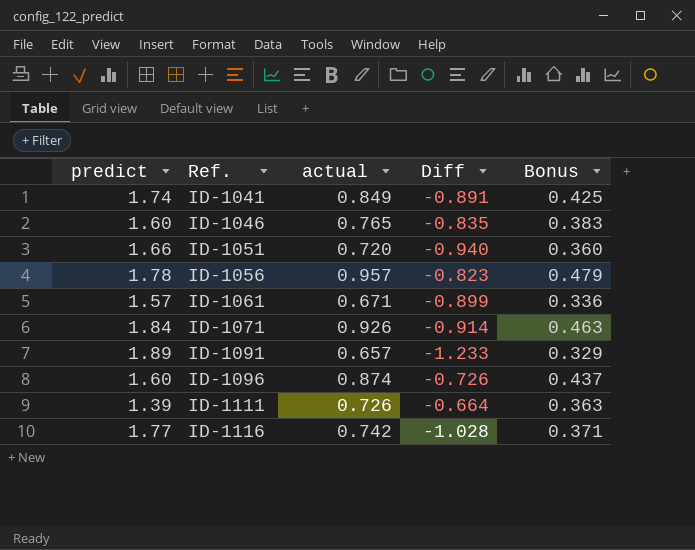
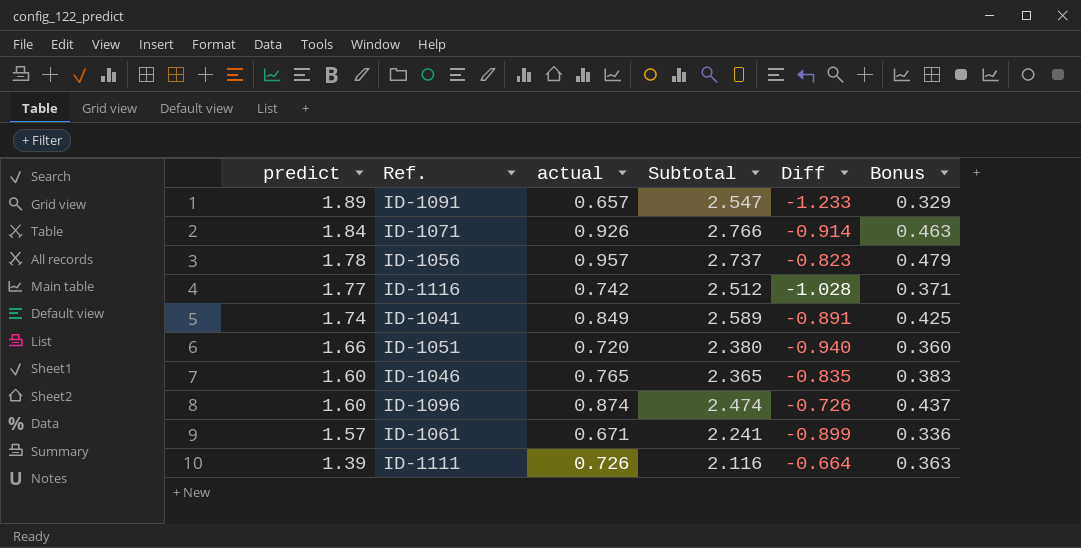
row order: Ref. ascending -> predict descending
column Subtotal | formula: none -> [predict] + [actual]

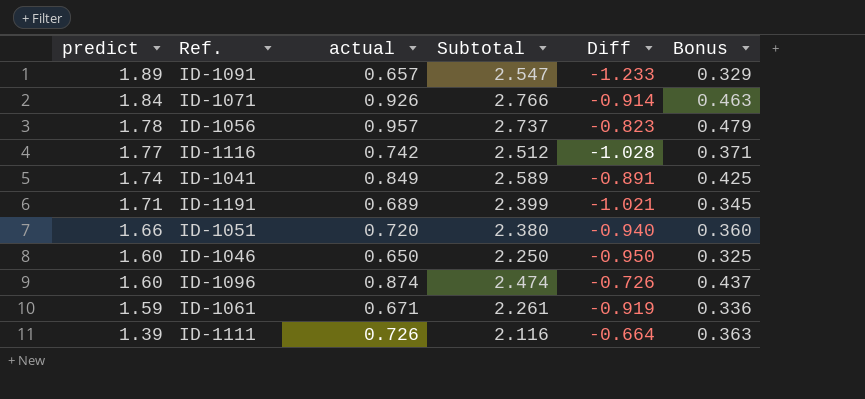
row ID-1191: none -> 1.71 | 0.689 | 2.399 | -1.021 | 0.345
ID-1046 | actual: 0.765 -> 0.650
ID-1046 | Subtotal: 2.365 -> 2.250
ID-1046 | Diff: -0.835 -> -0.950
ID-1046 | Bonus: 0.383 -> 0.325
ID-1061 | predict: 1.57 -> 1.59
ID-1061 | Subtotal: 2.241 -> 2.261
ID-1061 | Diff: -0.899 -> -0.919

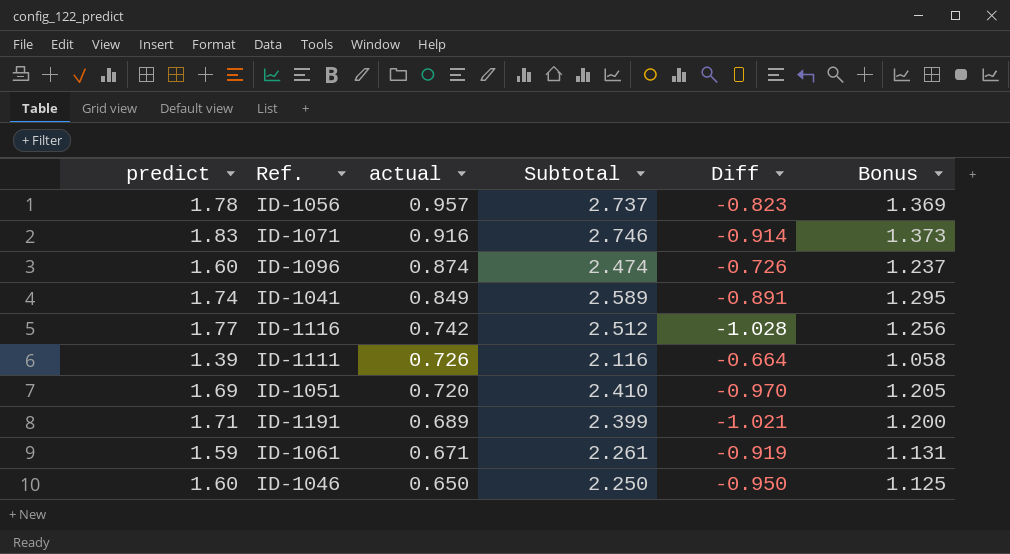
row order: predict descending -> actual descending
column Bonus | formula: [actual] * 0.5 -> [Subtotal] * 0.5
row ID-1091: 1.89 | 0.657 | 2.547 | -1.233 | 0.329 -> none
ID-1071 | predict: 1.84 -> 1.83
ID-1071 | actual: 0.926 -> 0.916
ID-1071 | Subtotal: 2.766 -> 2.746
ID-1051 | predict: 1.66 -> 1.69
ID-1051 | Subtotal: 2.380 -> 2.410
ID-1051 | Diff: -0.940 -> -0.970

